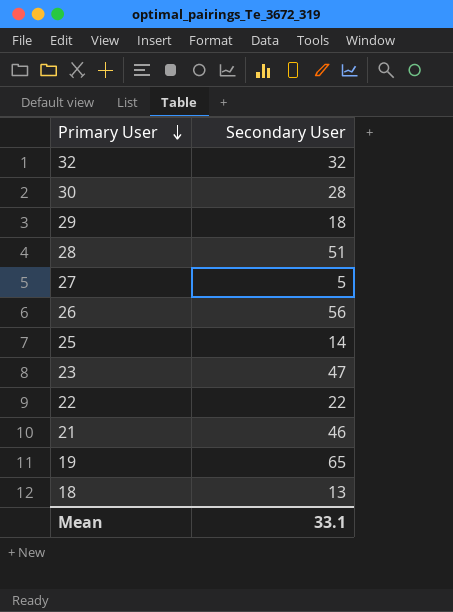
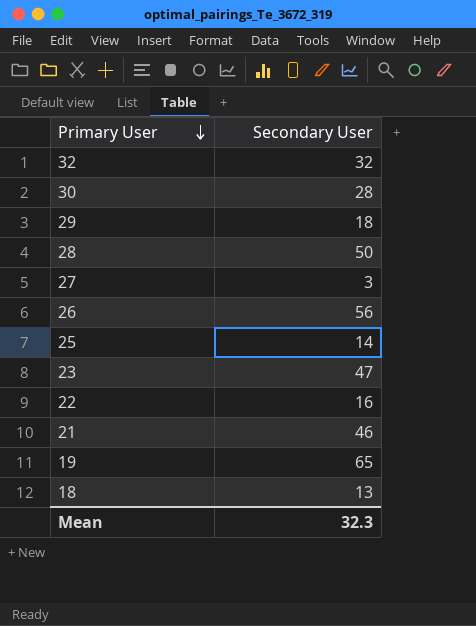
28 | Secondary User: 51 -> 50
27 | Secondary User: 5 -> 3
22 | Secondary User: 22 -> 16
Mean | Secondary User: 33.1 -> 32.3

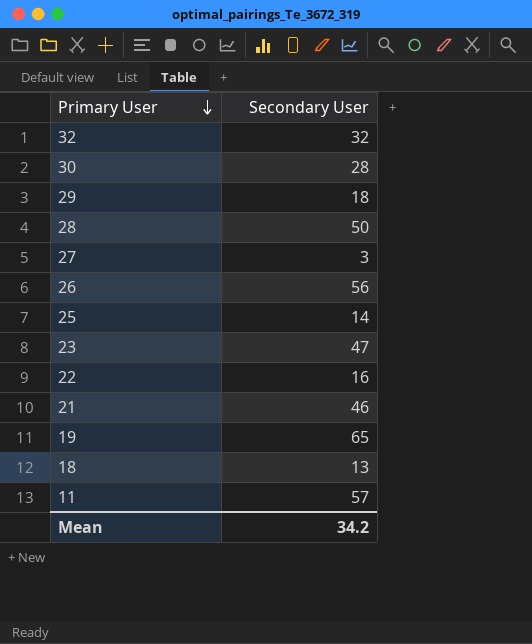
row 11: none -> 57
Mean | Secondary User: 32.3 -> 34.2

